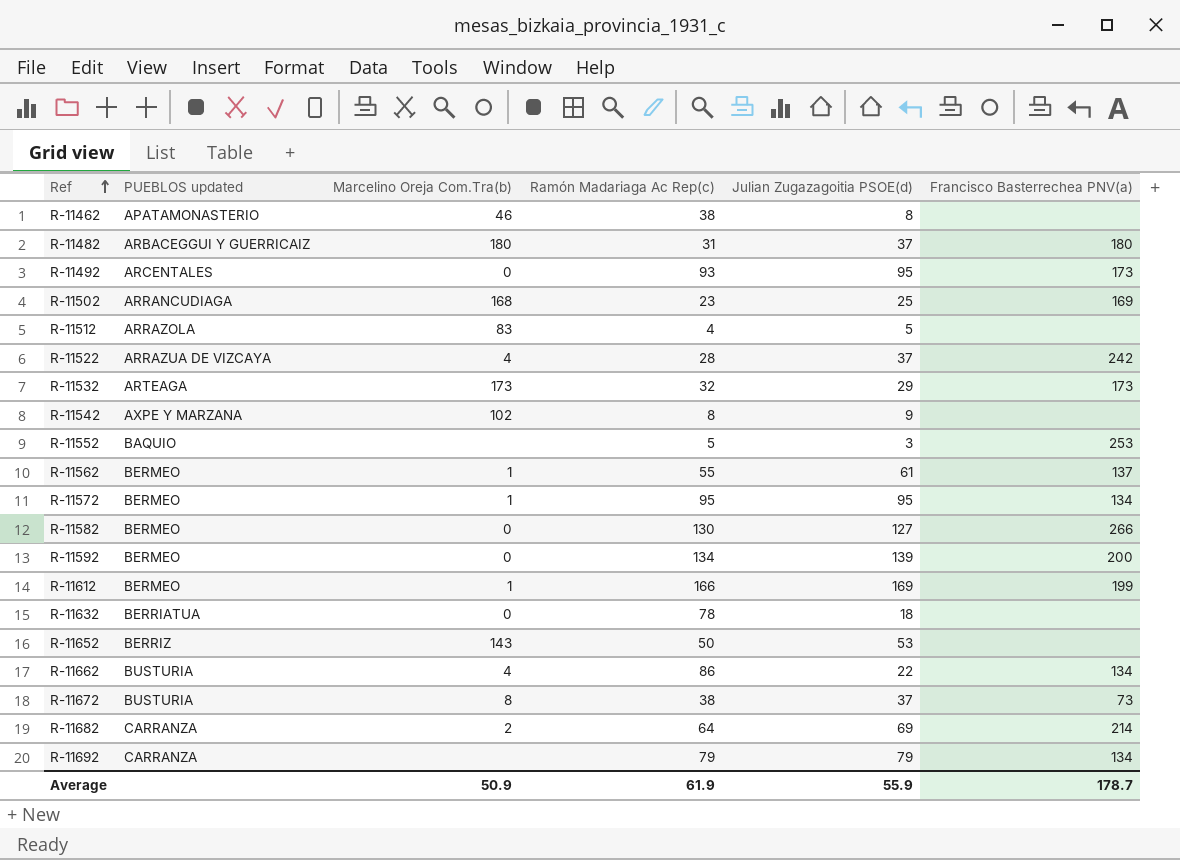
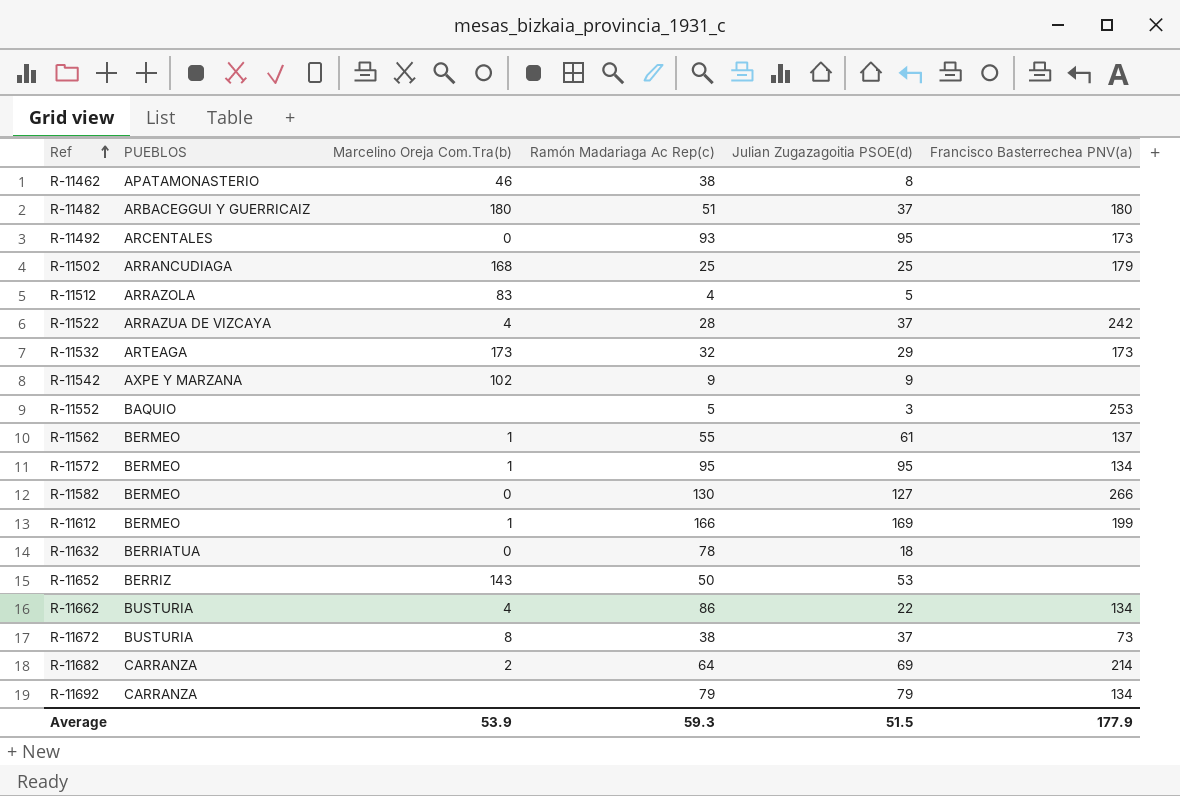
column name: PUEBLOS updated -> PUEBLOS
row R-11592: BERMEO | 0 | 134 | 139 | 200 -> none
R-11482 | Ramón Madariaga Ac Rep(c): 31 -> 51
R-11502 | Ramón Madariaga Ac Rep(c): 23 -> 25
R-11502 | Francisco Basterrechea PNV(a): 169 -> 179
R-11542 | Ramón Madariaga Ac Rep(c): 8 -> 9
Average | Marcelino Oreja Com.Tra(b): 50.9 -> 53.9
Average | Ramón Madariaga Ac Rep(c): 61.9 -> 59.3
Average | Julian Zugazagoitia PSOE(d): 55.9 -> 51.5
Average | Francisco Basterrechea PNV(a): 178.7 -> 177.9

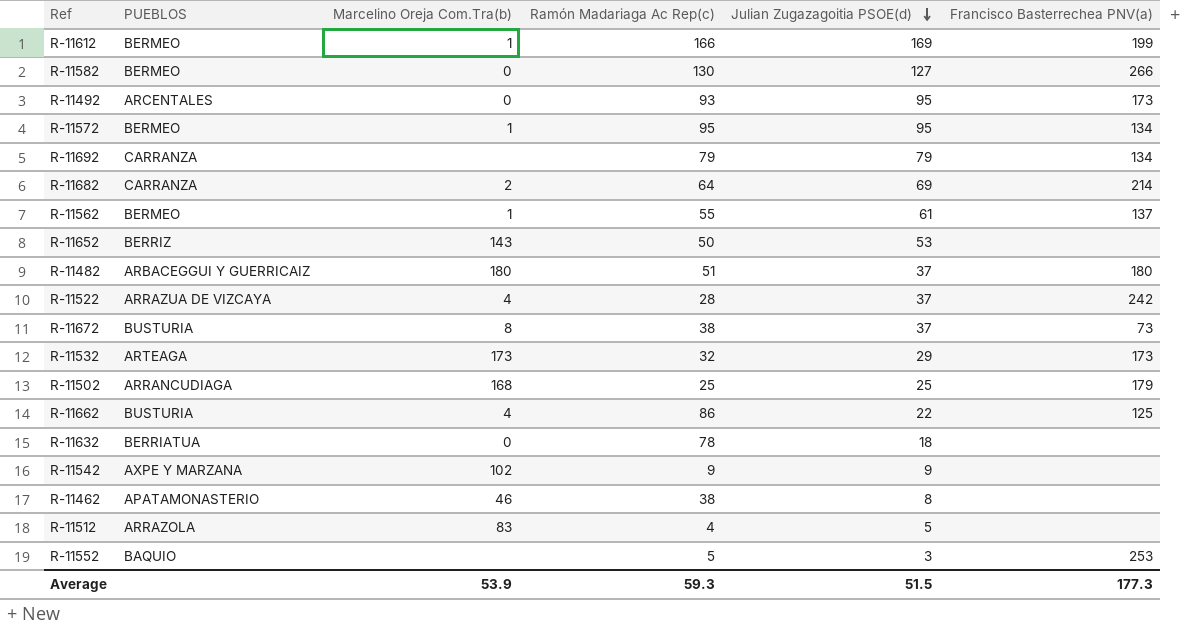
row order: Ref ascending -> Julian Zugazagoitia PSOE(d) descending
R-11662 | Francisco Basterrechea PNV(a): 134 -> 125
Average | Francisco Basterrechea PNV(a): 177.9 -> 177.3

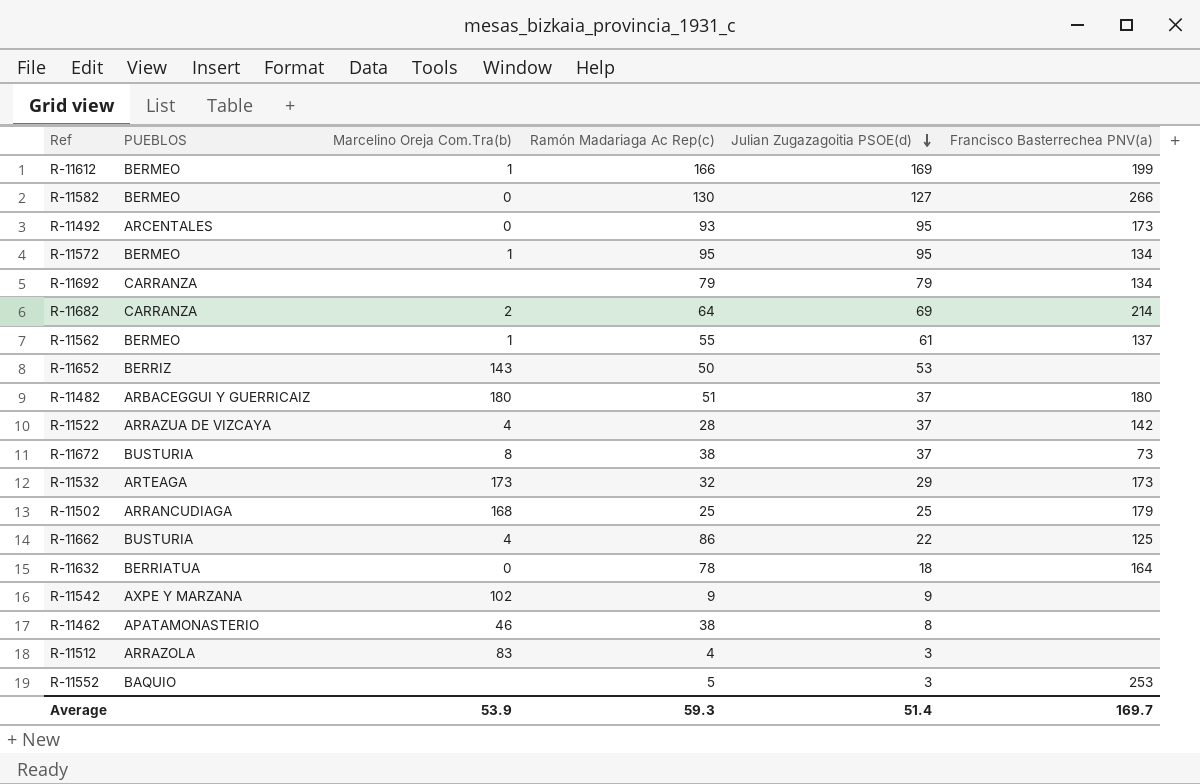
R-11522 | Francisco Basterrechea PNV(a): 242 -> 142
R-11632 | Francisco Basterrechea PNV(a): none -> 164
R-11512 | Julian Zugazagoitia PSOE(d): 5 -> 3
Average | Julian Zugazagoitia PSOE(d): 51.5 -> 51.4
Average | Francisco Basterrechea PNV(a): 177.3 -> 169.7

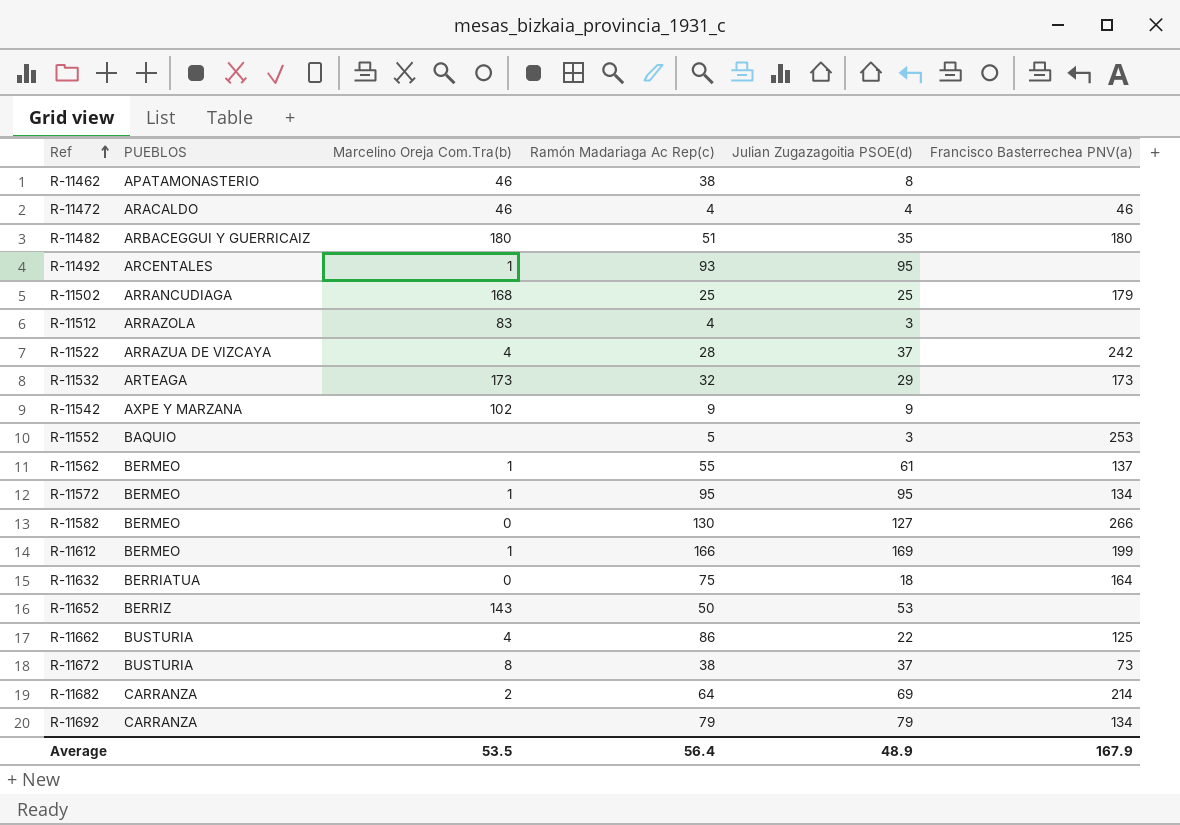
row order: Julian Zugazagoitia PSOE(d) descending -> Ref ascending
row R-11472: none -> ARACALDO | 46 | 4 | 4 | 46
R-11482 | Julian Zugazagoitia PSOE(d): 37 -> 35
R-11492 | Marcelino Oreja Com.Tra(b): 0 -> 1
R-11492 | Francisco Basterrechea PNV(a): 173 -> none
R-11522 | Francisco Basterrechea PNV(a): 142 -> 242
R-11632 | Ramón Madariaga Ac Rep(c): 78 -> 75
Average | Marcelino Oreja Com.Tra(b): 53.9 -> 53.5
Average | Ramón Madariaga Ac Rep(c): 59.3 -> 56.4
Average | Julian Zugazagoitia PSOE(d): 51.4 -> 48.9
Average | Francisco Basterrechea PNV(a): 169.7 -> 167.9

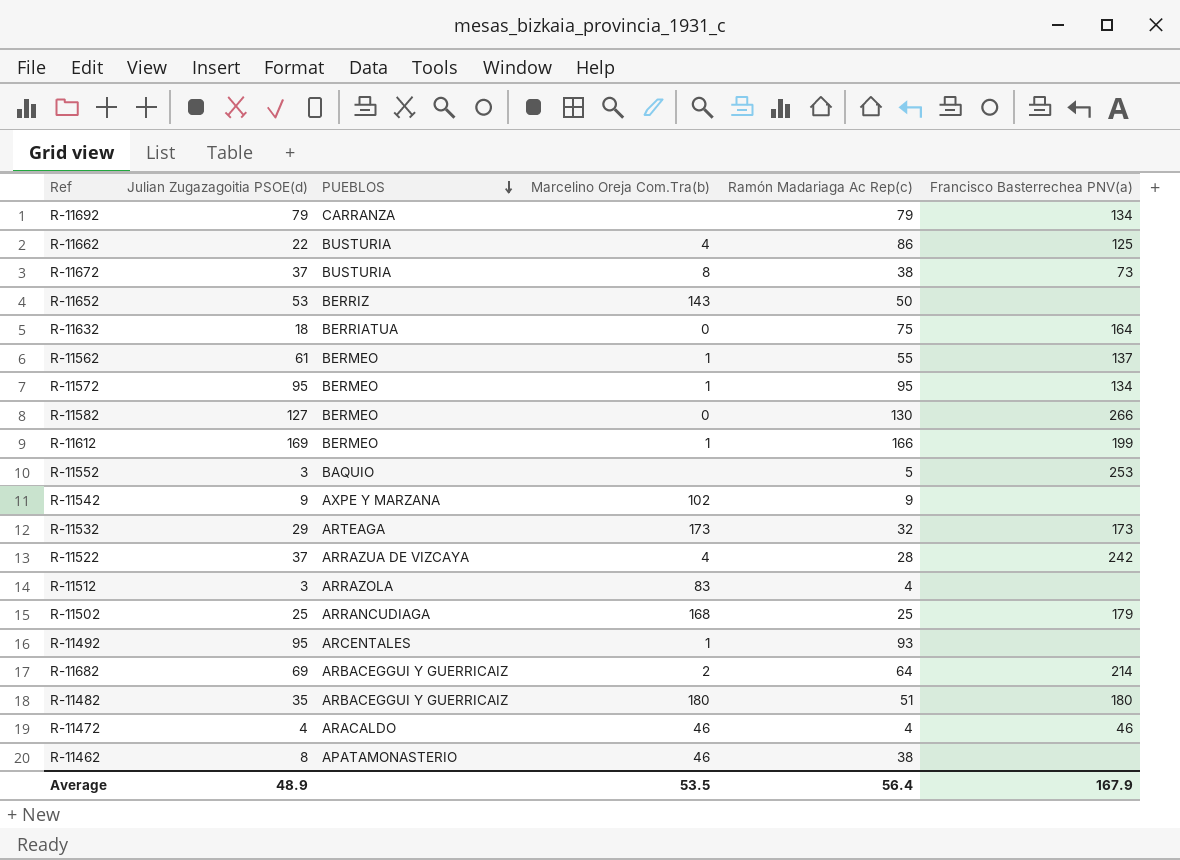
row order: Ref ascending -> PUEBLOS descending
column Julian Zugazagoitia PSOE(d) | position: 5 -> 2
R-11682 | PUEBLOS: CARRANZA -> ARBACEGGUI Y GUERRICAIZ

